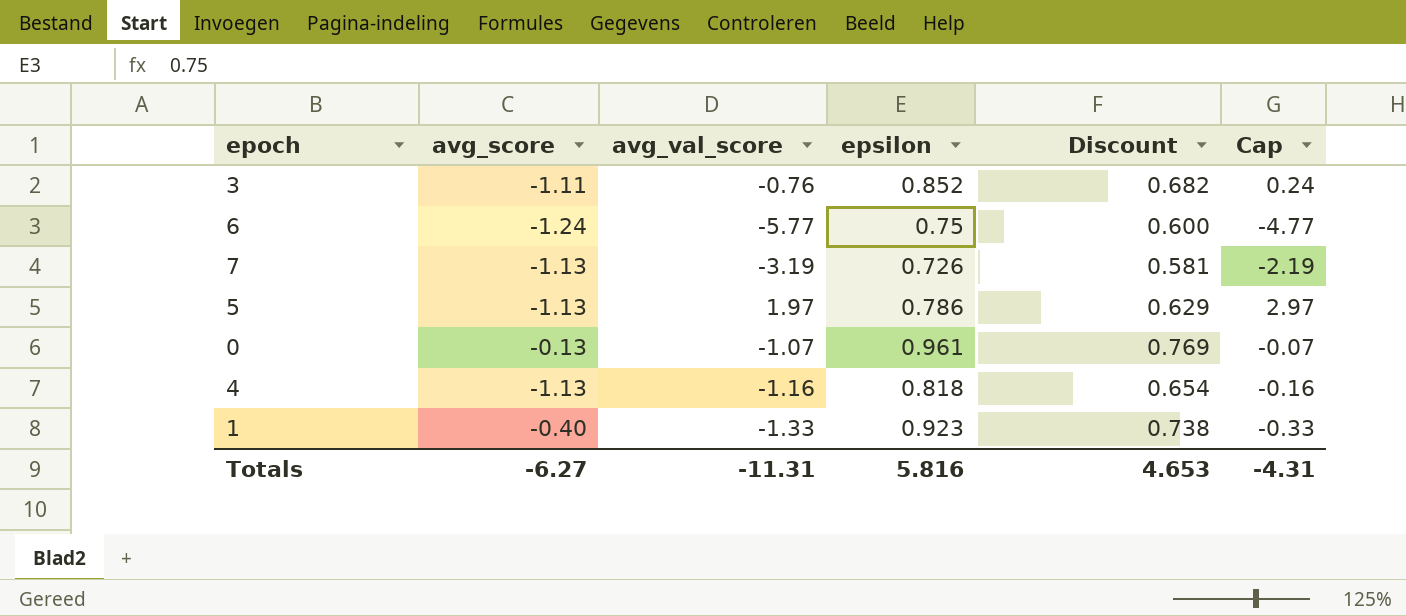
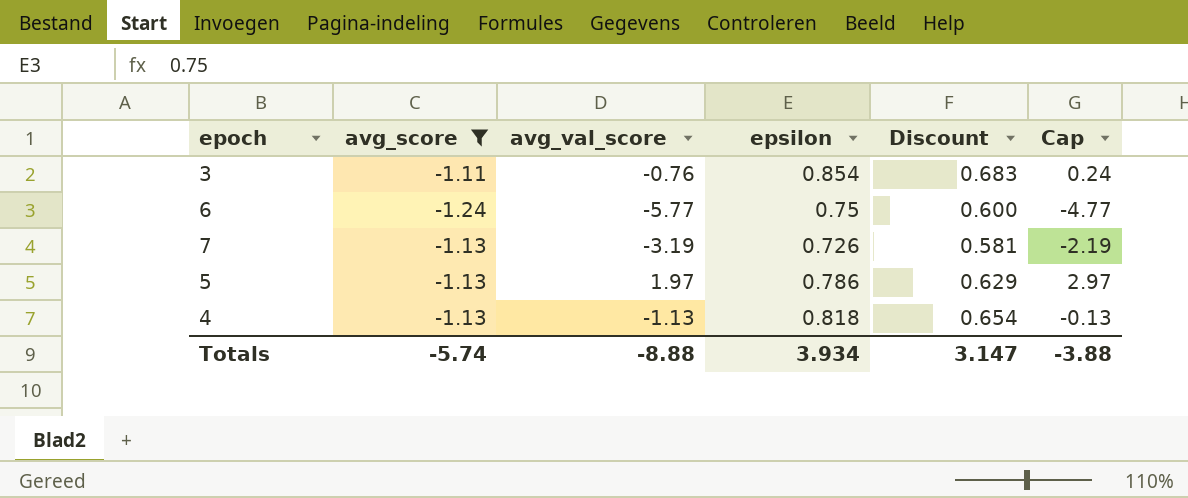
filter: none -> avg_score <= -1.11
3 | epsilon: 0.852 -> 0.854
3 | Discount: 0.682 -> 0.683
4 | avg_val_score: -1.16 -> -1.13
4 | Cap: -0.16 -> -0.13
Totals | avg_score: -6.27 -> -5.74
Totals | avg_val_score: -11.31 -> -8.88
Totals | epsilon: 5.816 -> 3.934
Totals | Discount: 4.653 -> 3.147
Totals | Cap: -4.31 -> -3.88

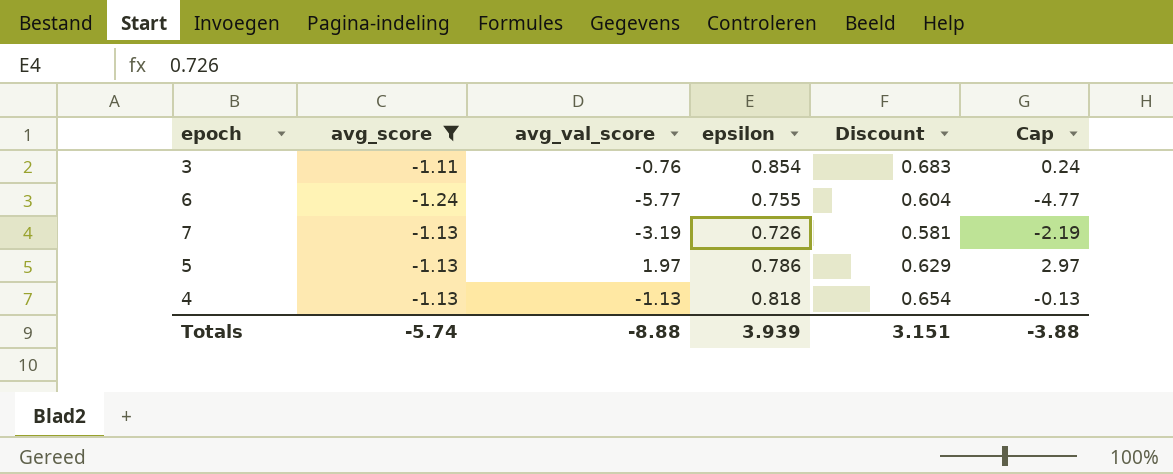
6 | epsilon: 0.75 -> 0.755
6 | Discount: 0.600 -> 0.604
Totals | epsilon: 3.934 -> 3.939
Totals | Discount: 3.147 -> 3.151

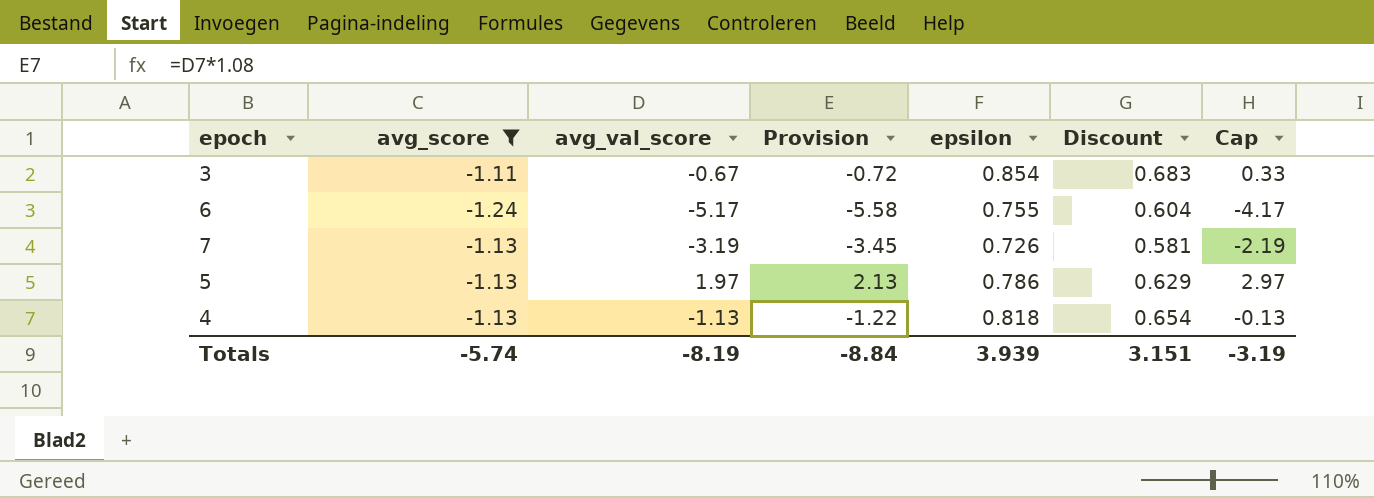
column Provision | formula: none -> [avg_val_score] * 1.08
3 | avg_val_score: -0.76 -> -0.67
3 | Cap: 0.24 -> 0.33
6 | avg_val_score: -5.77 -> -5.17
6 | Cap: -4.77 -> -4.17
Totals | avg_val_score: -8.88 -> -8.19
Totals | Cap: -3.88 -> -3.19

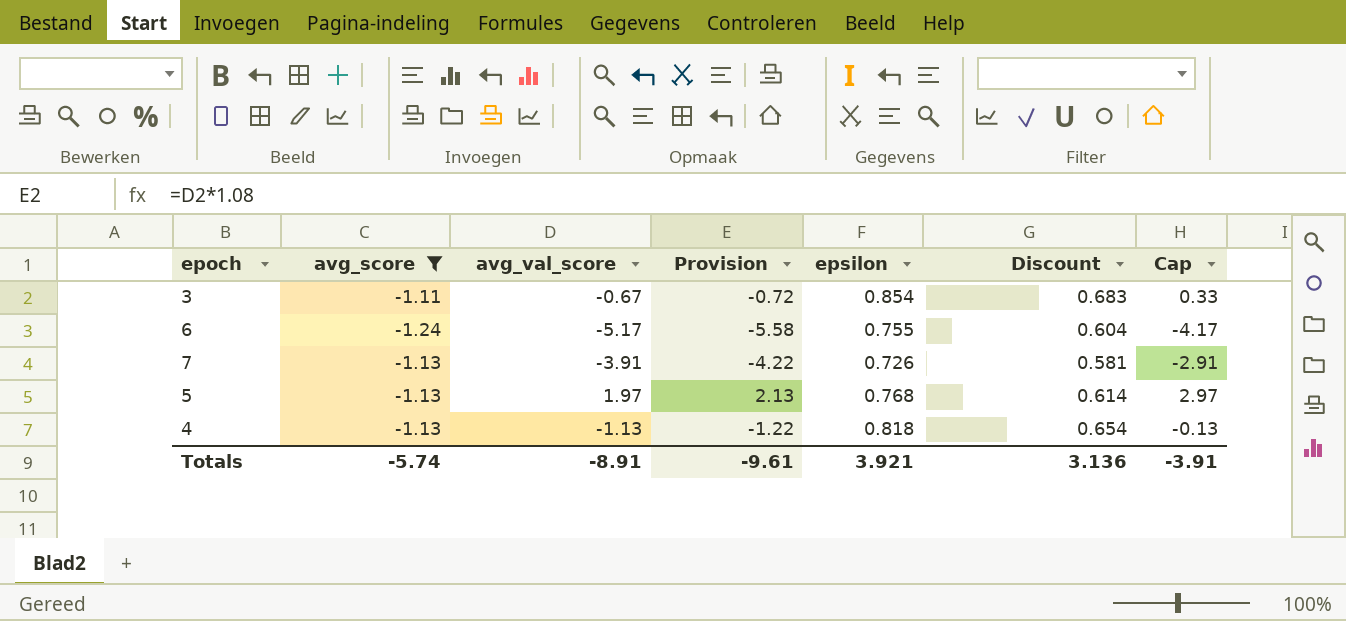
7 | avg_val_score: -3.19 -> -3.91
7 | Provision: -3.45 -> -4.22
7 | Cap: -2.19 -> -2.91
5 | epsilon: 0.786 -> 0.768
5 | Discount: 0.629 -> 0.614
Totals | avg_val_score: -8.19 -> -8.91
Totals | Provision: -8.84 -> -9.61
Totals | epsilon: 3.939 -> 3.921
Totals | Discount: 3.151 -> 3.136
Totals | Cap: -3.19 -> -3.91

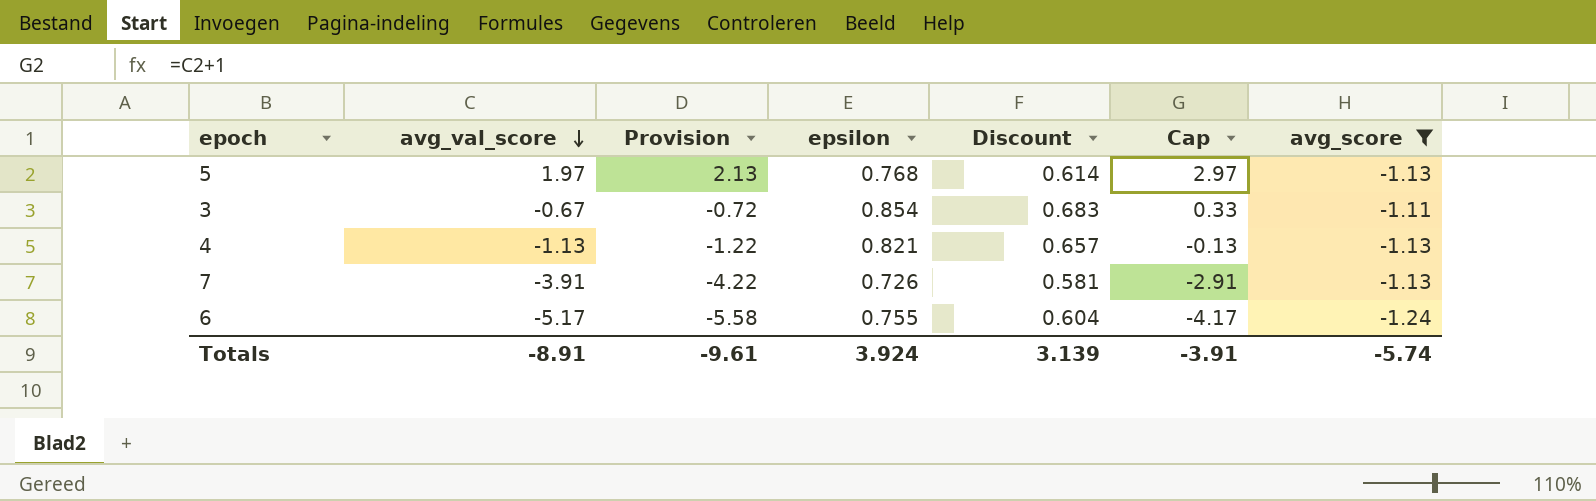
row order: none -> avg_val_score descending
column avg_score | position: 2 -> 7
4 | epsilon: 0.818 -> 0.821
4 | Discount: 0.654 -> 0.657
Totals | epsilon: 3.921 -> 3.924
Totals | Discount: 3.136 -> 3.139

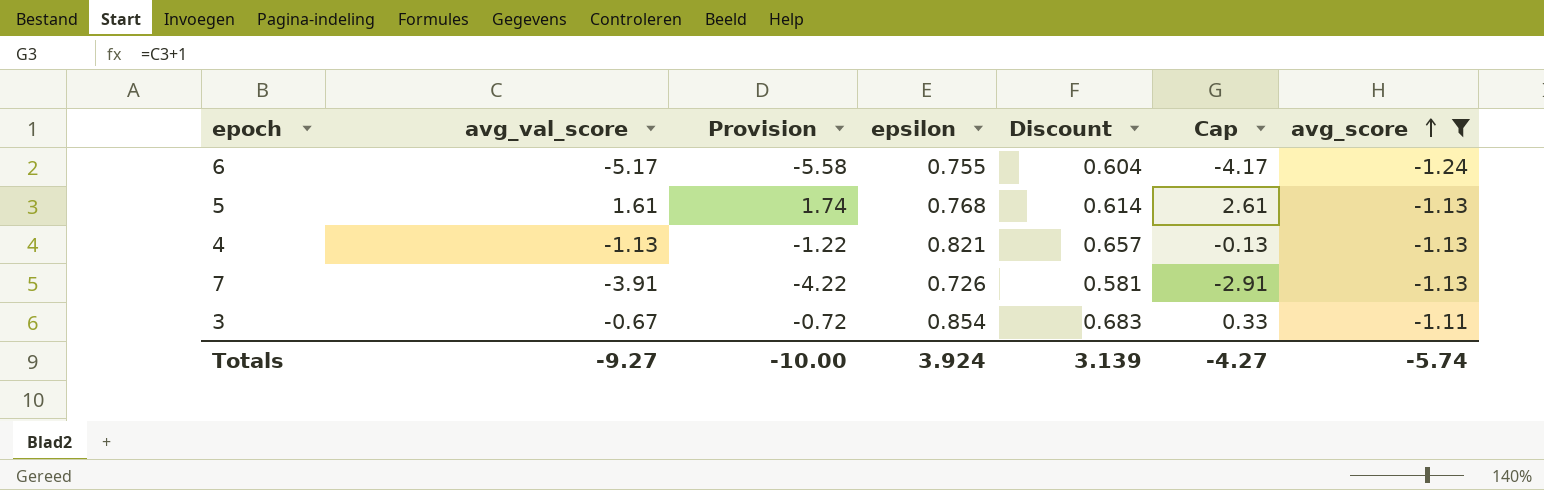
row order: avg_val_score descending -> avg_score ascending
5 | avg_val_score: 1.97 -> 1.61
5 | Provision: 2.13 -> 1.74
5 | Cap: 2.97 -> 2.61
Totals | avg_val_score: -8.91 -> -9.27
Totals | Provision: -9.61 -> -10.00
Totals | Cap: -3.91 -> -4.27

